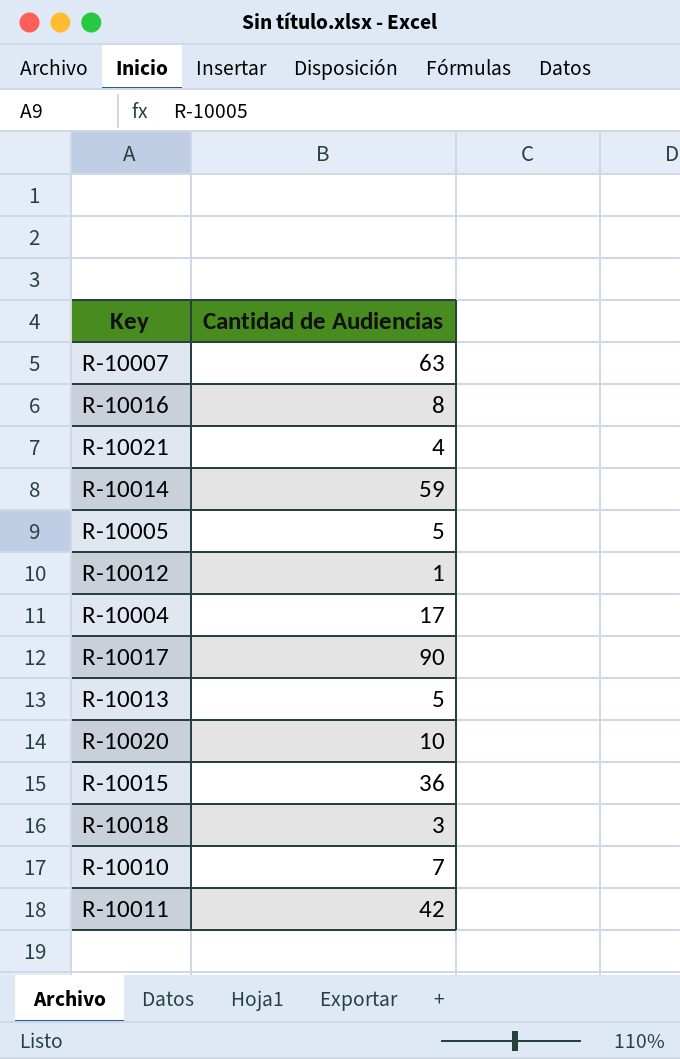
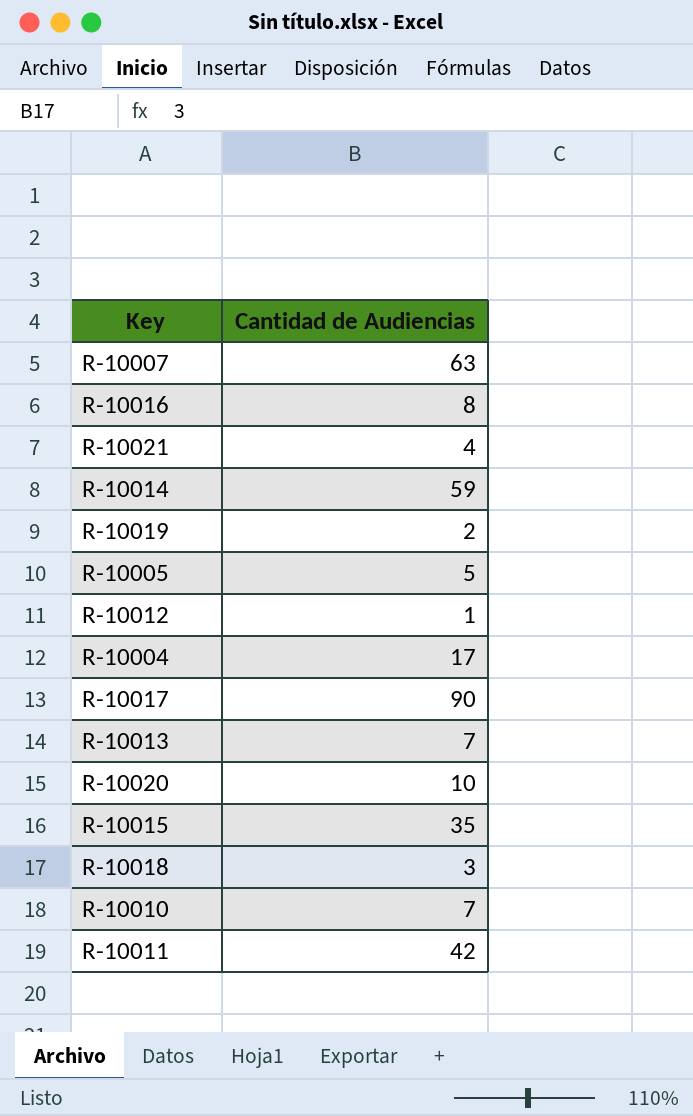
row R-10019: none -> 2
R-10013 | Cantidad de Audiencias: 5 -> 7
R-10015 | Cantidad de Audiencias: 36 -> 35

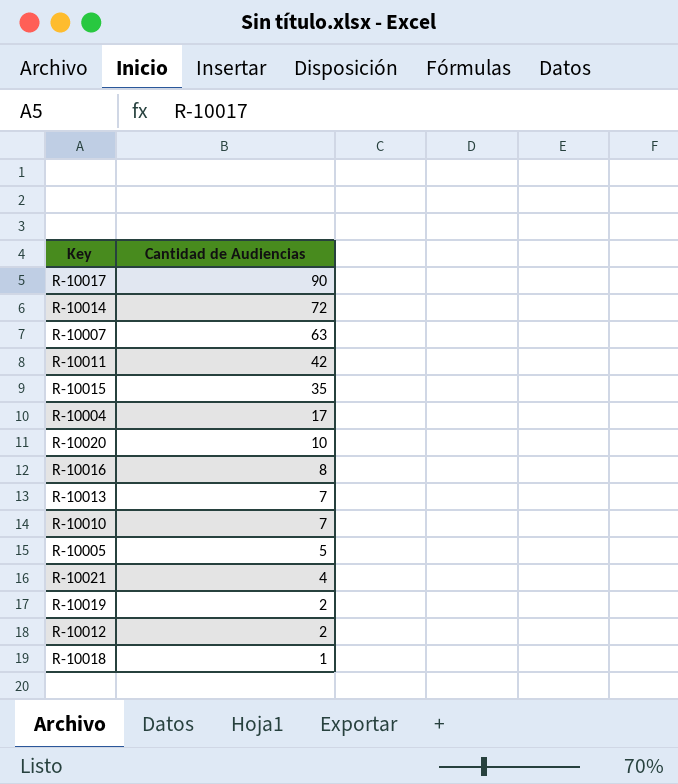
row order: none -> Cantidad de Audiencias descending
R-10014 | Cantidad de Audiencias: 59 -> 72
R-10012 | Cantidad de Audiencias: 1 -> 2
R-10018 | Cantidad de Audiencias: 3 -> 1

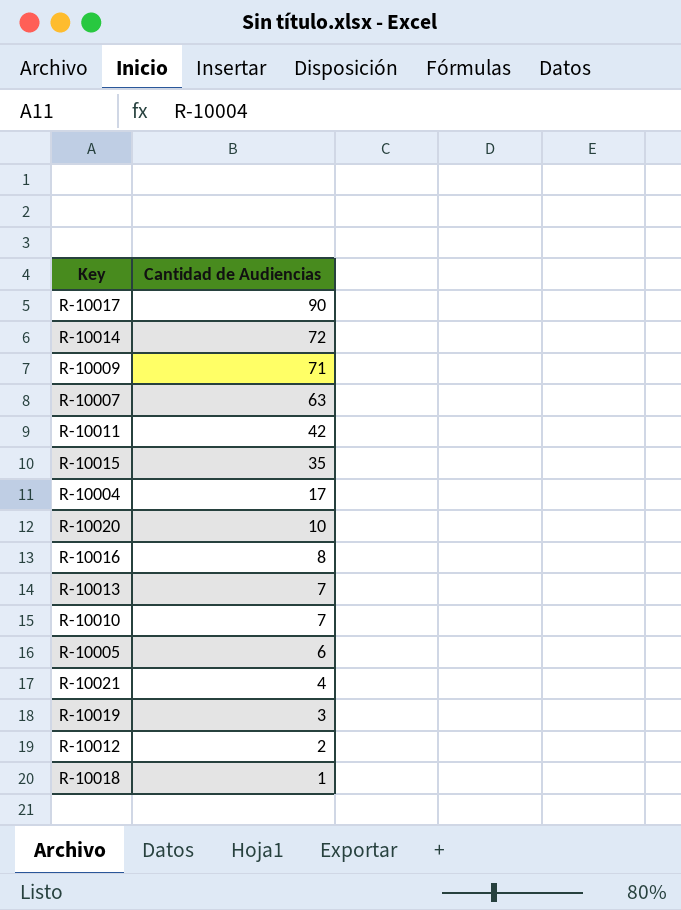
row R-10009: none -> 71
R-10005 | Cantidad de Audiencias: 5 -> 6
R-10019 | Cantidad de Audiencias: 2 -> 3

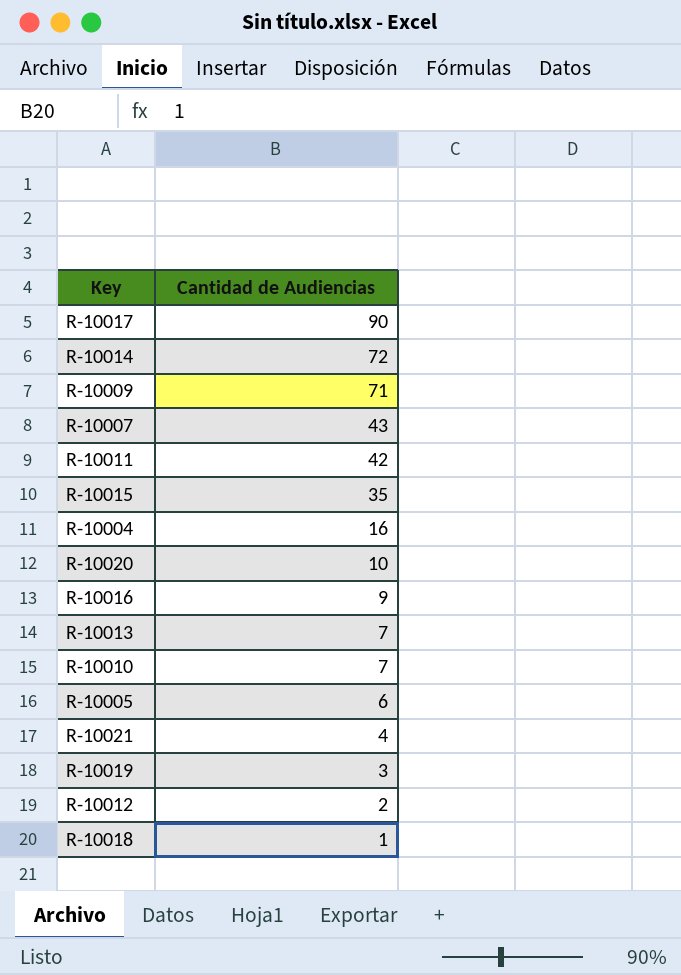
R-10007 | Cantidad de Audiencias: 63 -> 43
R-10004 | Cantidad de Audiencias: 17 -> 16
R-10016 | Cantidad de Audiencias: 8 -> 9

